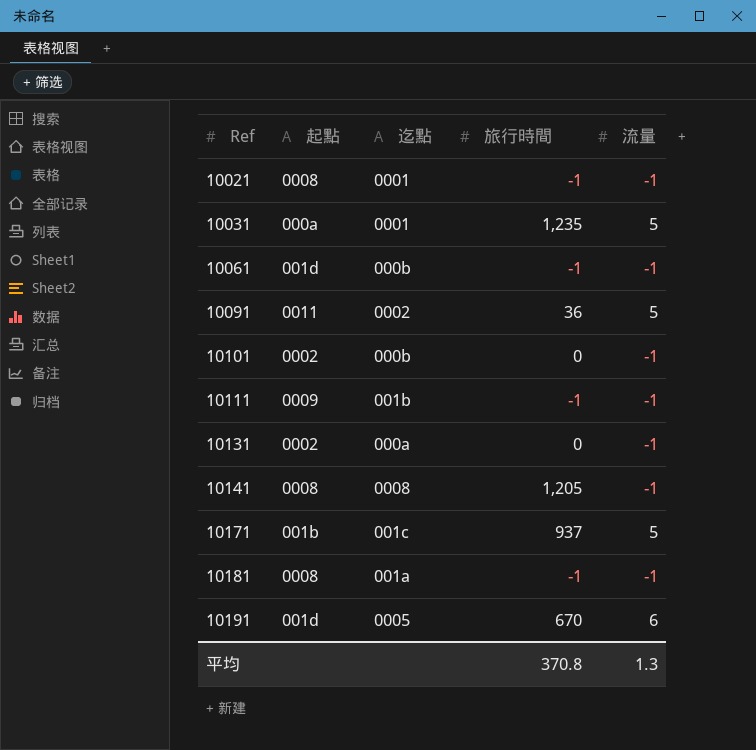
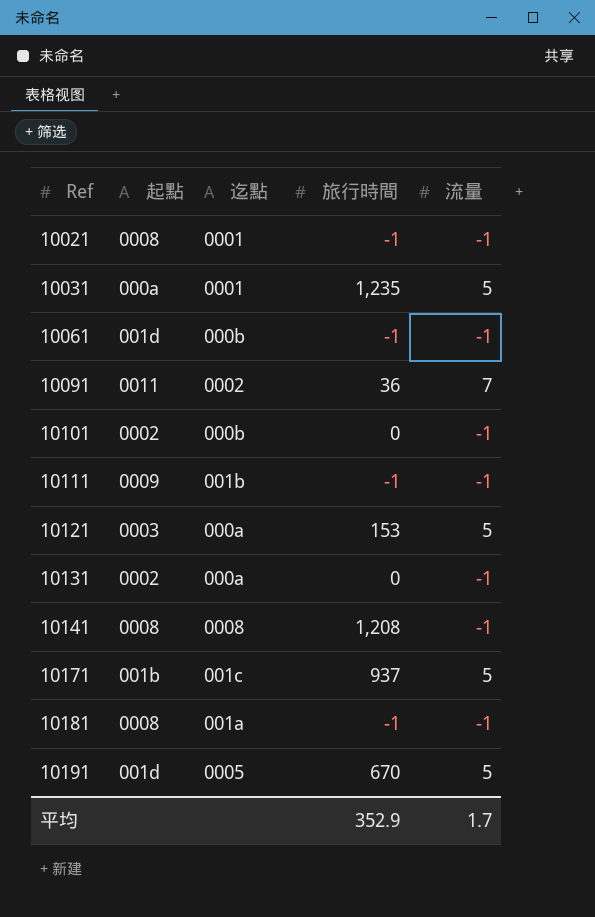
10091 | 流量: 5 -> 7
row 10121: none -> 0003 | 000a | 153 | 5
10141 | 旅行時間: 1,205 -> 1,208
10191 | 流量: 6 -> 5
平均 | 旅行時間: 370.8 -> 352.9
平均 | 流量: 1.3 -> 1.7

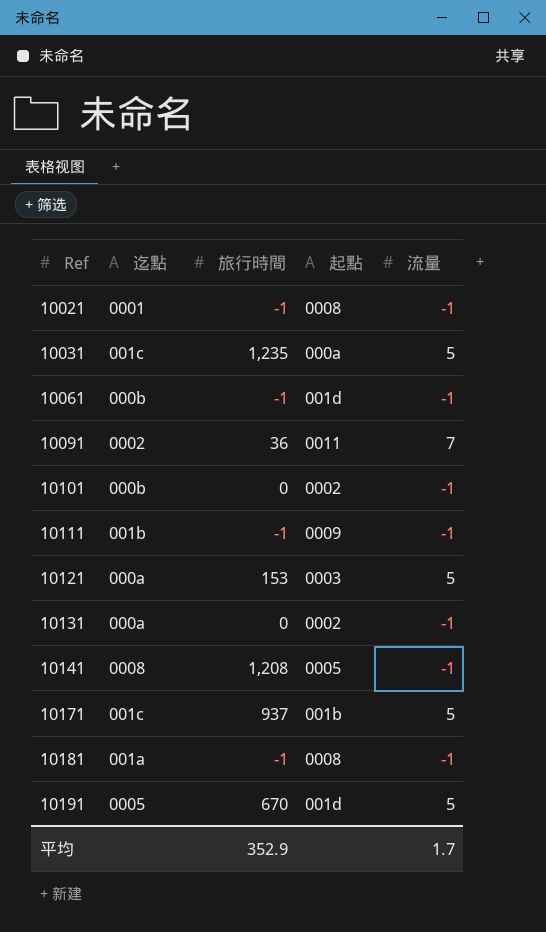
column 起點 | position: 2 -> 4
10031 | 迄點: 0001 -> 001c
10141 | 起點: 0008 -> 0005

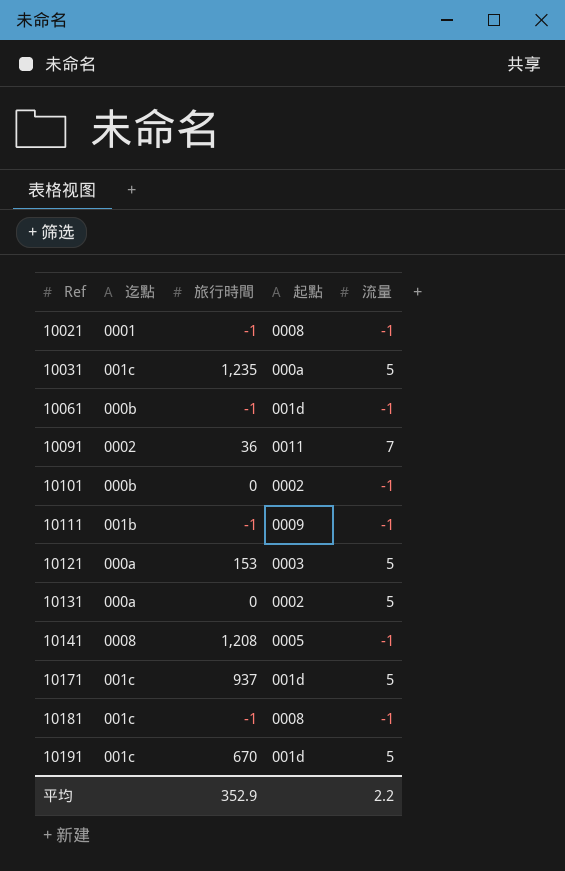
10131 | 流量: -1 -> 5
10171 | 起點: 001b -> 001d
10181 | 迄點: 001a -> 001c
10191 | 迄點: 0005 -> 001c
平均 | 流量: 1.7 -> 2.2

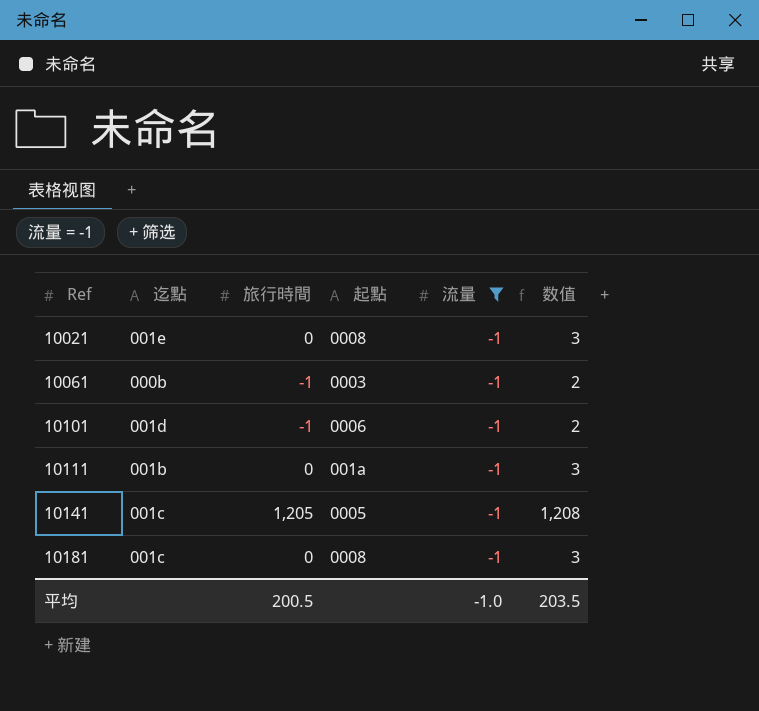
filter: none -> 流量 = -1
column 数值 | formula: none -> [旅行時間] + 3
10021 | 迄點: 0001 -> 001e
10021 | 旅行時間: -1 -> 0
10061 | 起點: 001d -> 0003
10101 | 迄點: 000b -> 001d
10101 | 旅行時間: 0 -> -1
10101 | 起點: 0002 -> 0006
10111 | 旅行時間: -1 -> 0
10111 | 起點: 0009 -> 001a
10141 | 迄點: 0008 -> 001c
10141 | 旅行時間: 1,208 -> 1,205
10181 | 旅行時間: -1 -> 0
平均 | 旅行時間: 352.9 -> 200.5
平均 | 流量: 2.2 -> -1.0

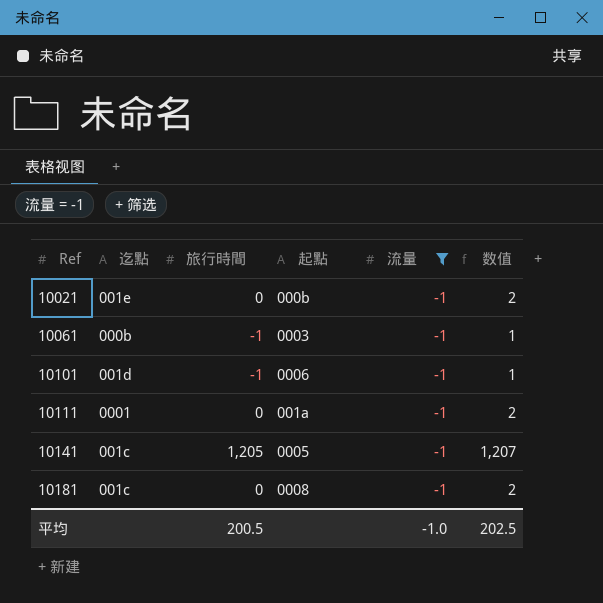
column 数值 | formula: [旅行時間] + 3 -> [旅行時間] + 2
10021 | 起點: 0008 -> 000b
10111 | 迄點: 001b -> 0001
平均 | 数值: 203.5 -> 202.5

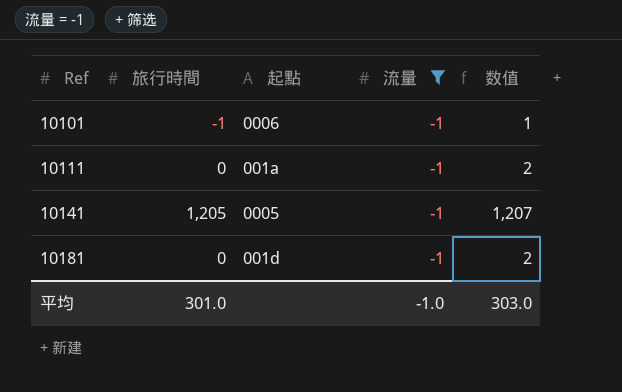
column 迄點 | position: 2 -> none
row 10021: 001e | 0 | 000b | -1 | 2 -> none
row 10061: 000b | -1 | 0003 | -1 | 1 -> none
10181 | 起點: 0008 -> 001d
平均 | 旅行時間: 200.5 -> 301.0
平均 | 数值: 202.5 -> 303.0

